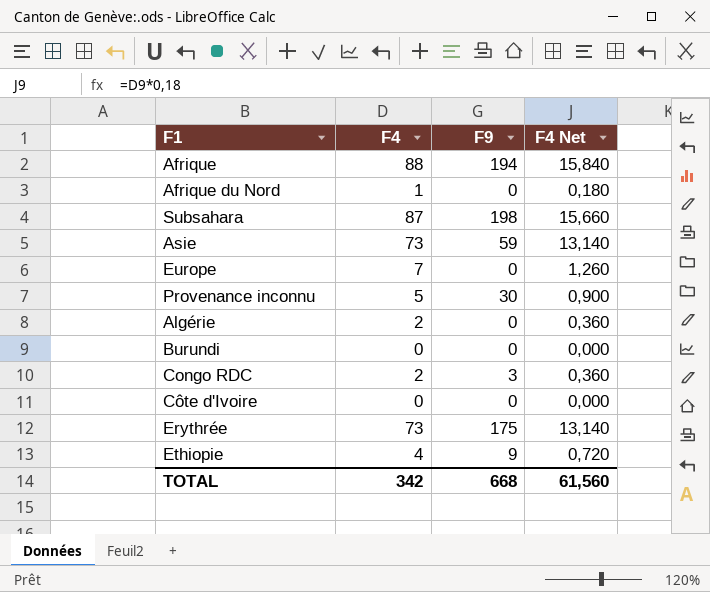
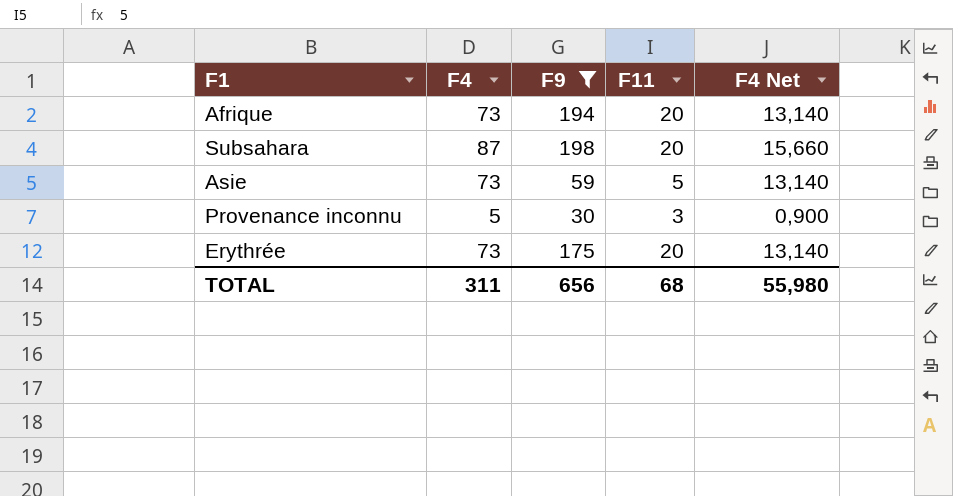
filter: none -> F9 >= 30
column F11 | position: none -> 4
Afrique | F4: 88 -> 73
Afrique | F4 Net: 15,840 -> 13,140
TOTAL | F4: 342 -> 311
TOTAL | F9: 668 -> 656
TOTAL | F4 Net: 61,560 -> 55,980

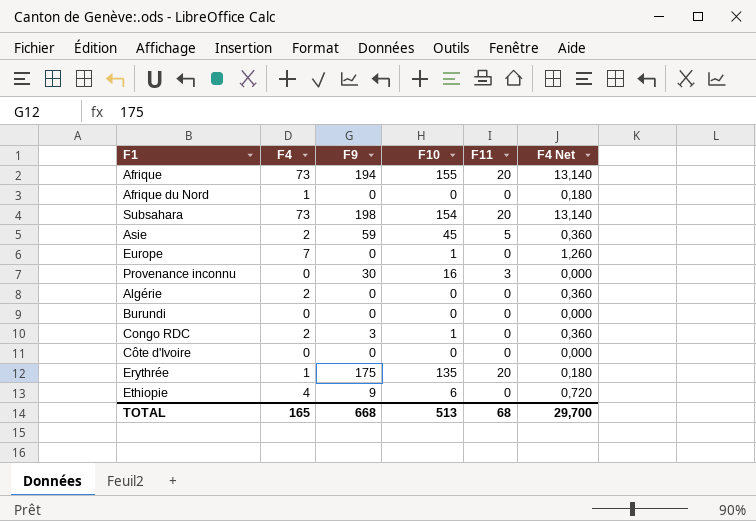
filter: F9 >= 30 -> none
column F10 | position: none -> 4
Subsahara | F4: 87 -> 73
Subsahara | F4 Net: 15,660 -> 13,140
Asie | F4: 73 -> 2
Asie | F4 Net: 13,140 -> 0,360
Provenance inconnu | F4: 5 -> 0
Provenance inconnu | F4 Net: 0,900 -> 0,000
Erythrée | F4: 73 -> 1
Erythrée | F4 Net: 13,140 -> 0,180
TOTAL | F4: 311 -> 165
TOTAL | F9: 656 -> 668
TOTAL | F4 Net: 55,980 -> 29,700

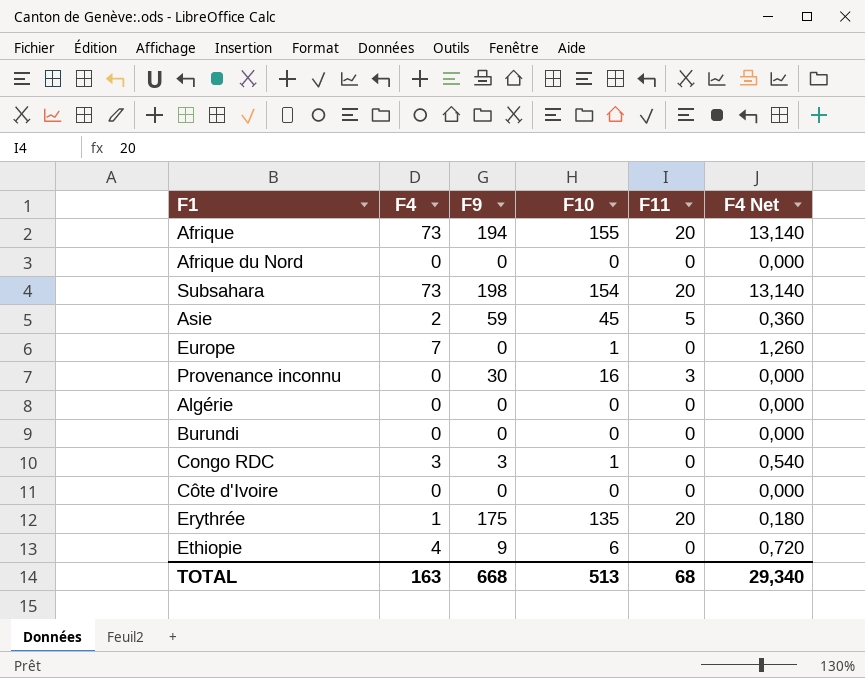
Afrique du Nord | F4: 1 -> 0
Afrique du Nord | F4 Net: 0,180 -> 0,000
Algérie | F4: 2 -> 0
Algérie | F4 Net: 0,360 -> 0,000
Congo RDC | F4: 2 -> 3
Congo RDC | F4 Net: 0,360 -> 0,540
TOTAL | F4: 165 -> 163
TOTAL | F4 Net: 29,700 -> 29,340

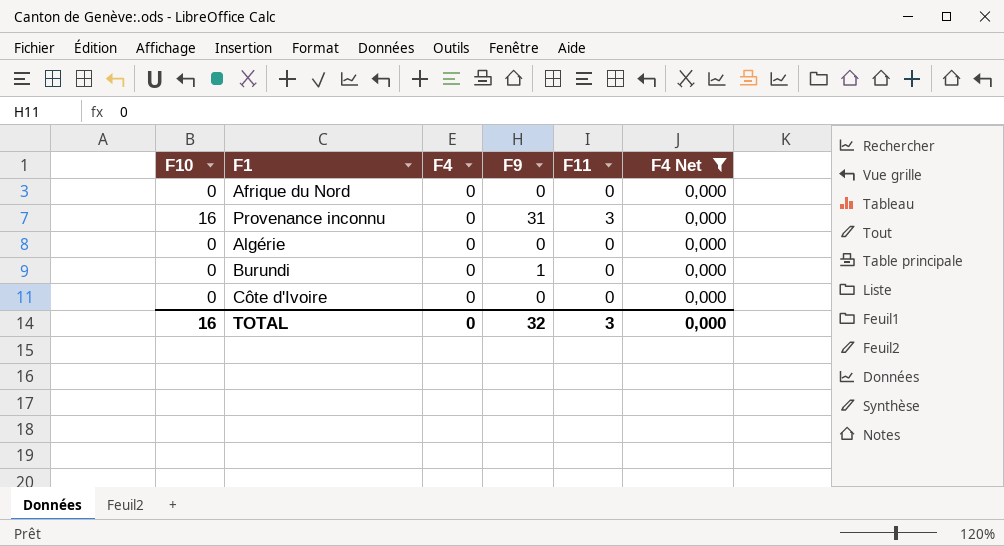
filter: none -> F4 Net = 0,000
column F10 | position: 4 -> 1
Provenance inconnu | F9: 30 -> 31
Burundi | F9: 0 -> 1
TOTAL | F10: 513 -> 16
TOTAL | F4: 163 -> 0
TOTAL | F9: 668 -> 32
TOTAL | F11: 68 -> 3
TOTAL | F4 Net: 29,340 -> 0,000

